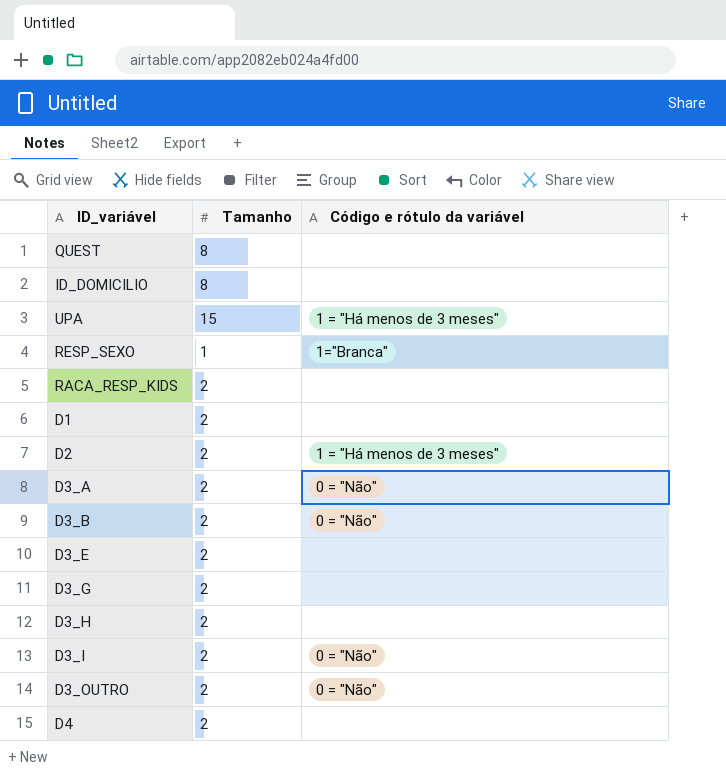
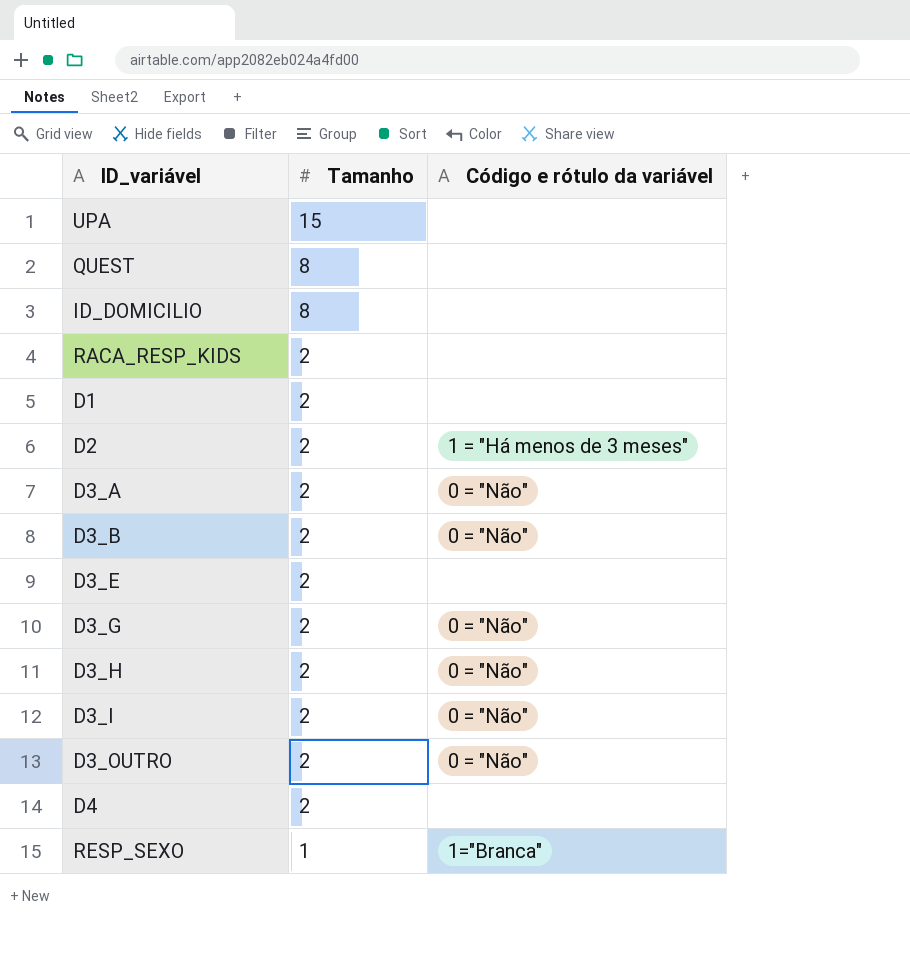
row order: none -> Tamanho descending
UPA | Código e rótulo da variável: 1 = "Há menos de 3 meses" -> none
D3_G | Código e rótulo da variável: none -> 0 = "Não"
D3_H | Código e rótulo da variável: none -> 0 = "Não"

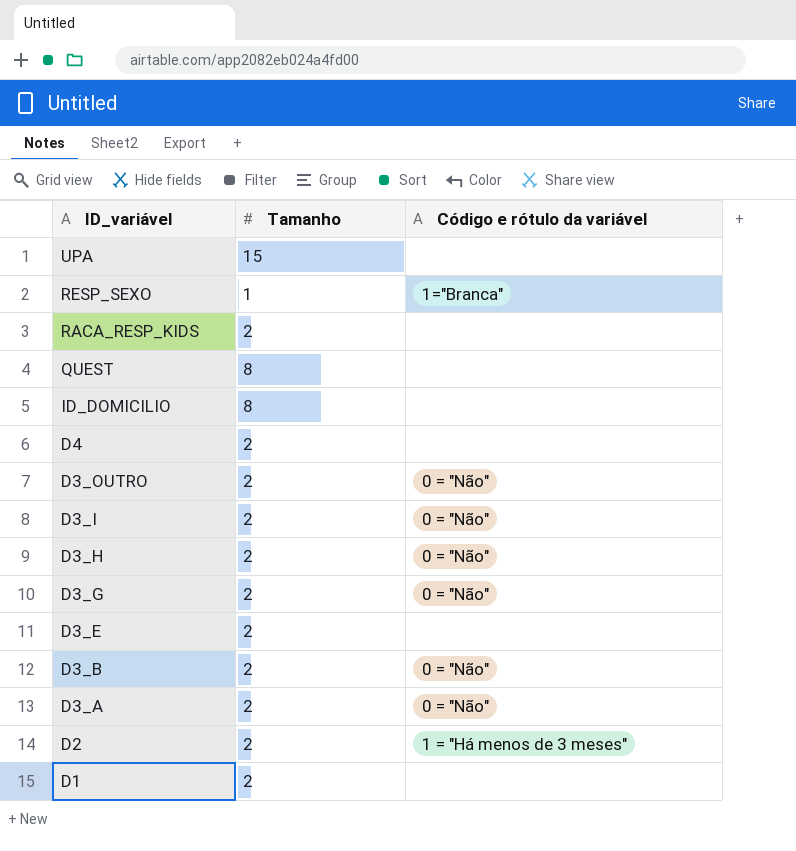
row order: Tamanho descending -> ID_variável descending

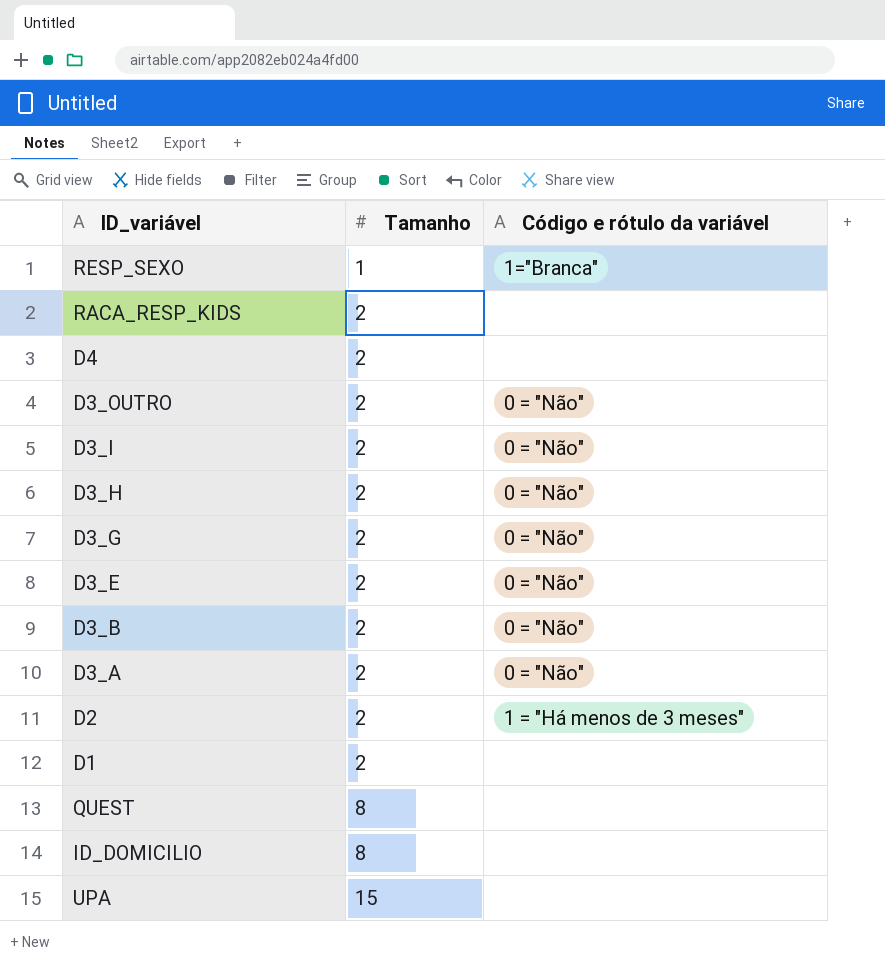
row order: ID_variável descending -> Tamanho ascending
D3_E | Código e rótulo da variável: none -> 0 = "Não"

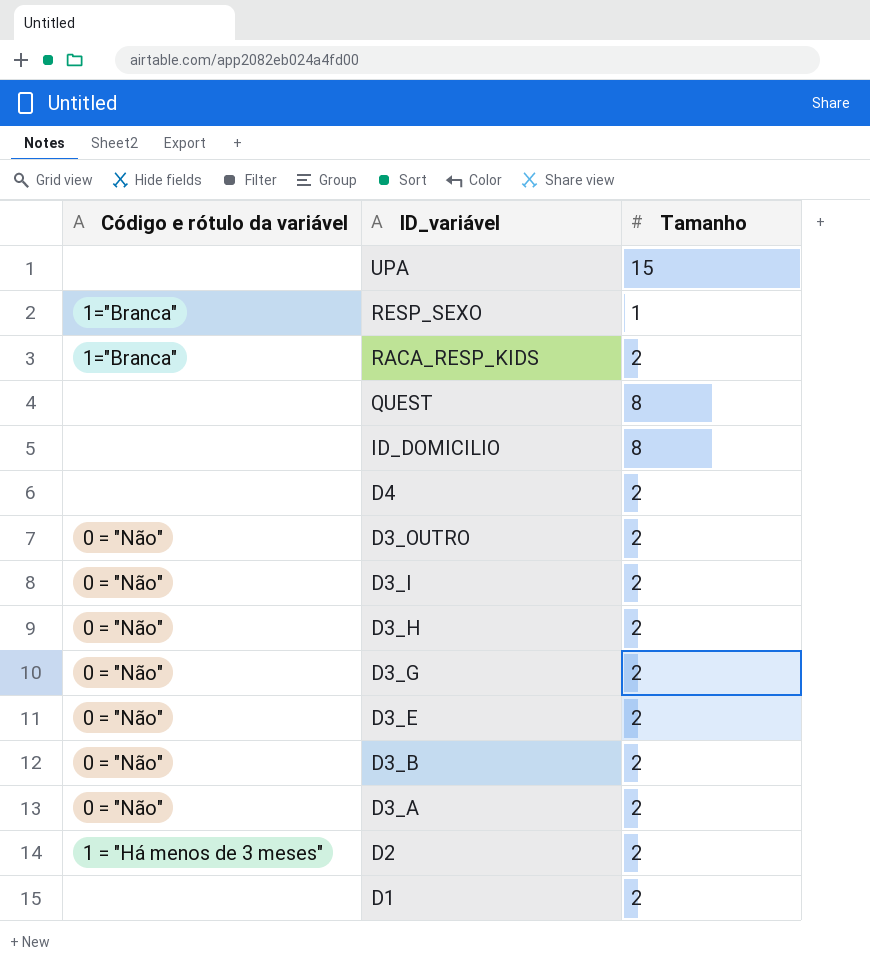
row order: Tamanho ascending -> ID_variável descending
column Código e rótulo da variável | position: 3 -> 1
RACA_RESP_KIDS | Código e rótulo da variável: none -> 1="Branca"

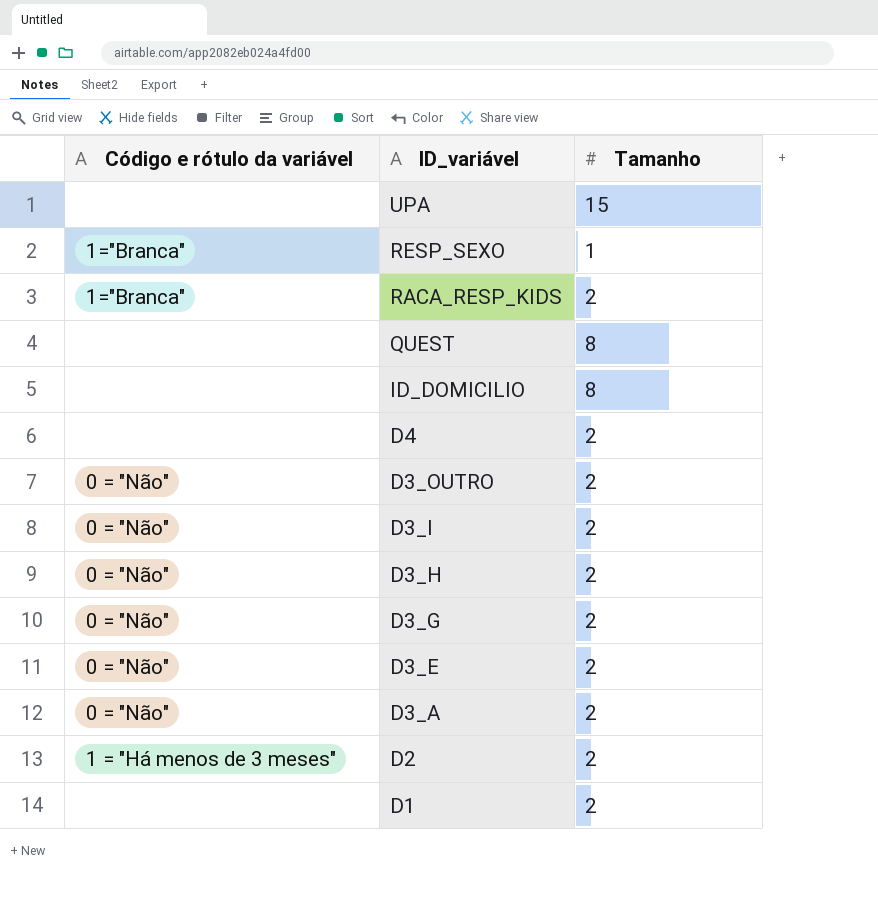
row D3_B: 0 = "Não" | 2 -> none

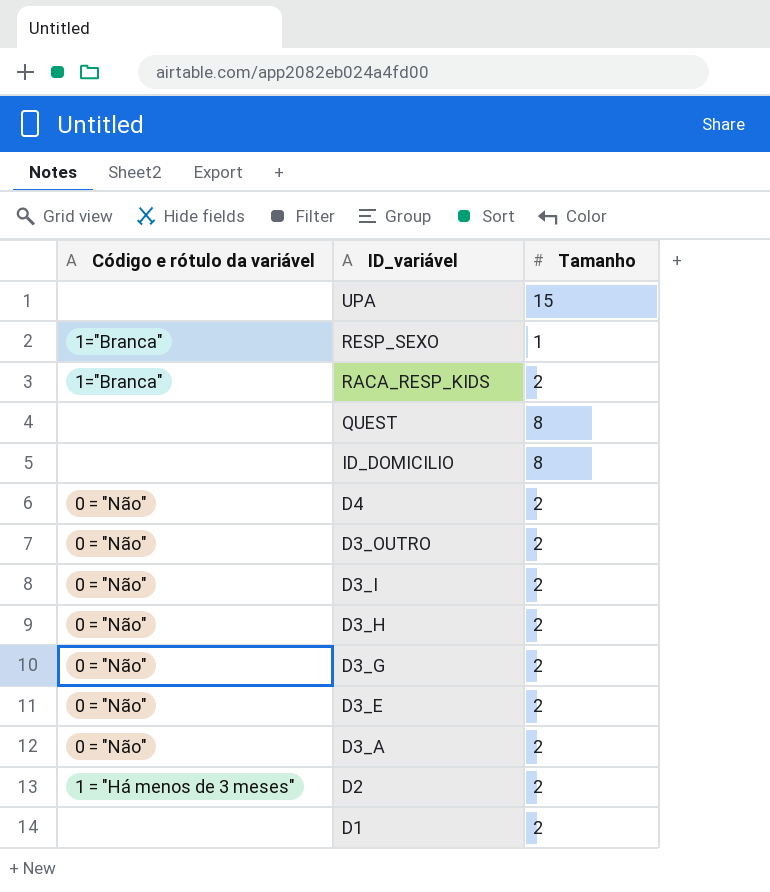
D4 | Código e rótulo da variável: none -> 0 = "Não"

